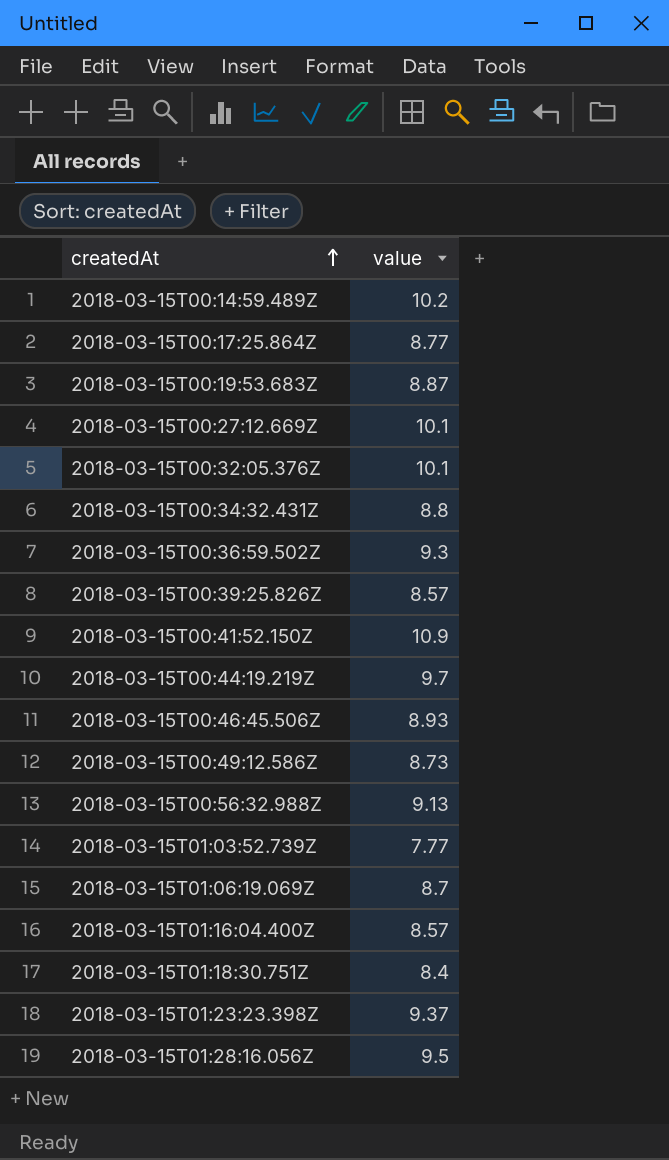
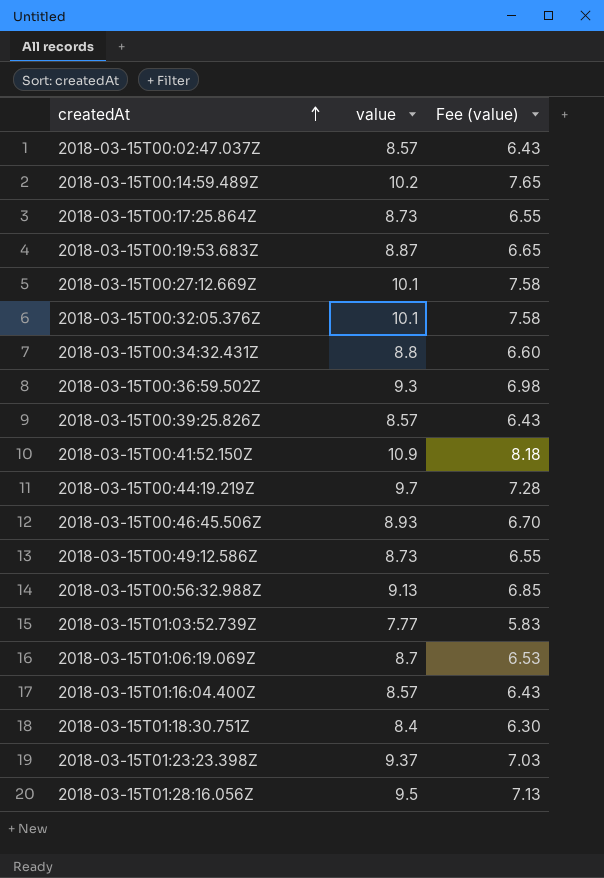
column Fee (value) | formula: none -> [value] * 0.75
row 2018-03-15T00:02:47.037Z: none -> 8.57 | 6.43
2018-03-15T00:17:25.864Z | value: 8.77 -> 8.73

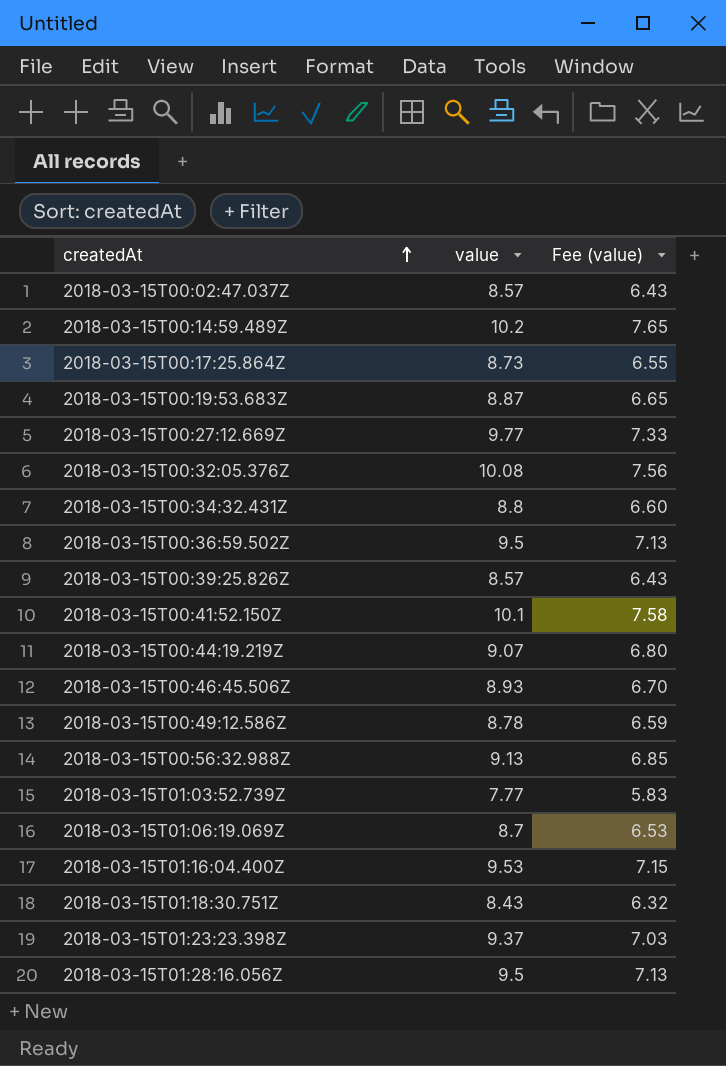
2018-03-15T00:27:12.669Z | value: 10.1 -> 9.77
2018-03-15T00:27:12.669Z | Fee (value): 7.58 -> 7.33
2018-03-15T00:32:05.376Z | value: 10.1 -> 10.08
2018-03-15T00:32:05.376Z | Fee (value): 7.58 -> 7.56
2018-03-15T00:36:59.502Z | value: 9.3 -> 9.5
2018-03-15T00:36:59.502Z | Fee (value): 6.98 -> 7.13
2018-03-15T00:41:52.150Z | value: 10.9 -> 10.1
2018-03-15T00:41:52.150Z | Fee (value): 8.18 -> 7.58
2018-03-15T00:44:19.219Z | value: 9.7 -> 9.07
2018-03-15T00:44:19.219Z | Fee (value): 7.28 -> 6.80
2018-03-15T00:49:12.586Z | value: 8.73 -> 8.78
2018-03-15T00:49:12.586Z | Fee (value): 6.55 -> 6.59
2018-03-15T01:16:04.400Z | value: 8.57 -> 9.53
2018-03-15T01:16:04.400Z | Fee (value): 6.43 -> 7.15
2018-03-15T01:18:30.751Z | value: 8.4 -> 8.43
2018-03-15T01:18:30.751Z | Fee (value): 6.30 -> 6.32

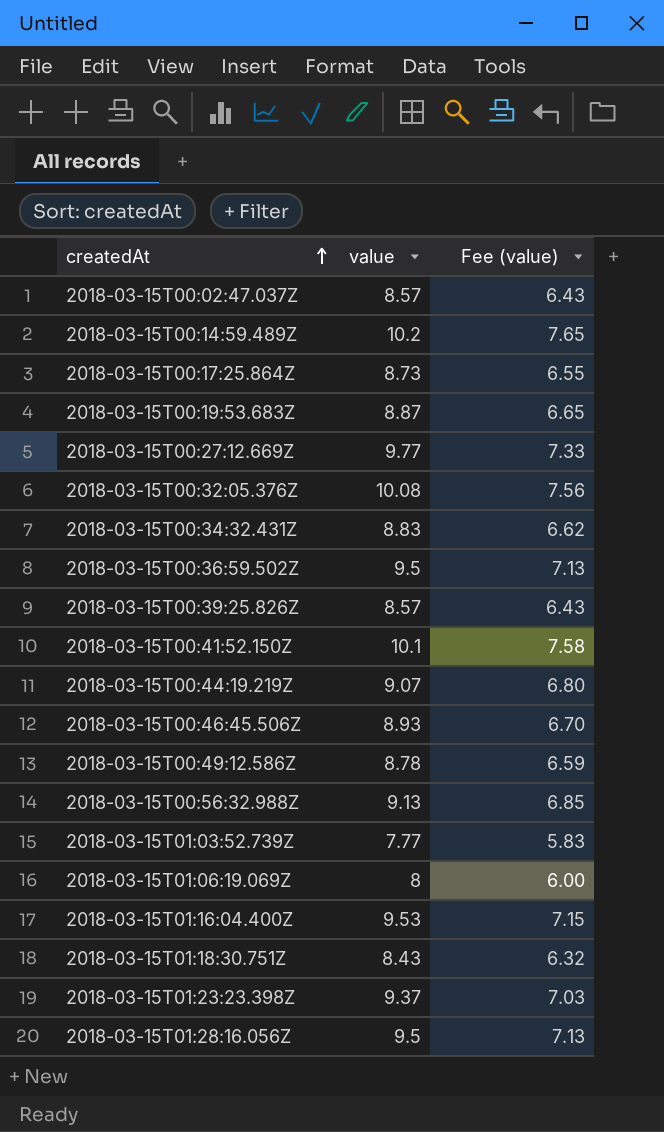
2018-03-15T00:34:32.431Z | value: 8.8 -> 8.83
2018-03-15T00:34:32.431Z | Fee (value): 6.60 -> 6.62
2018-03-15T01:06:19.069Z | value: 8.7 -> 8
2018-03-15T01:06:19.069Z | Fee (value): 6.53 -> 6.00

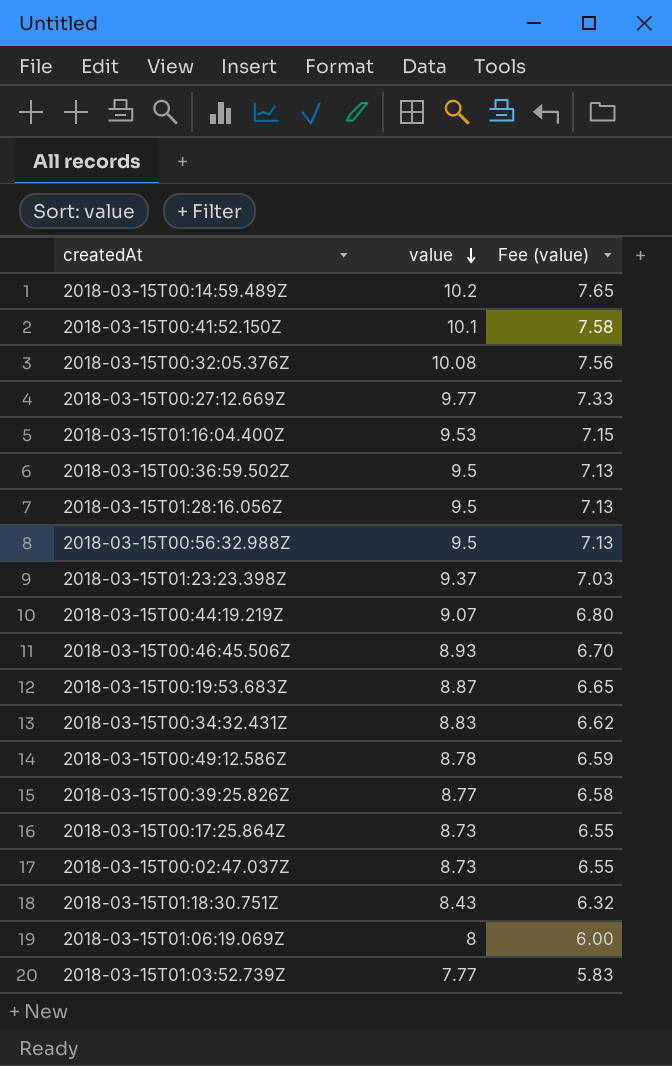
row order: createdAt ascending -> value descending
2018-03-15T00:56:32.988Z | value: 9.13 -> 9.5
2018-03-15T00:56:32.988Z | Fee (value): 6.85 -> 7.13
2018-03-15T00:39:25.826Z | value: 8.57 -> 8.77
2018-03-15T00:39:25.826Z | Fee (value): 6.43 -> 6.58
2018-03-15T00:02:47.037Z | value: 8.57 -> 8.73
2018-03-15T00:02:47.037Z | Fee (value): 6.43 -> 6.55

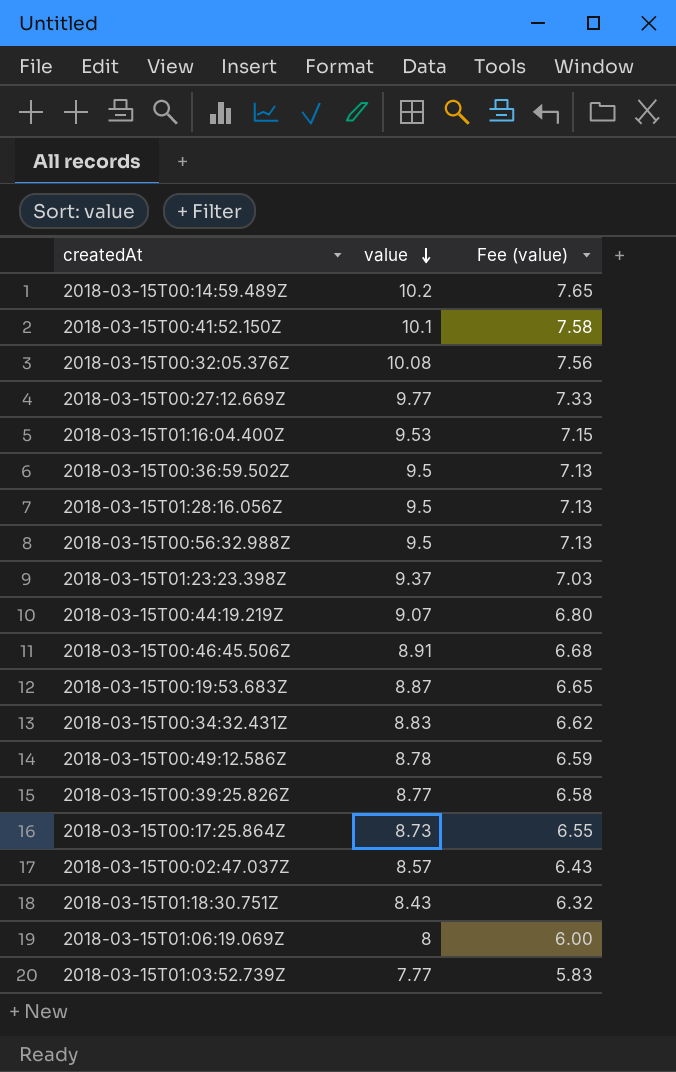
2018-03-15T00:46:45.506Z | value: 8.93 -> 8.91
2018-03-15T00:46:45.506Z | Fee (value): 6.70 -> 6.68
2018-03-15T00:02:47.037Z | value: 8.73 -> 8.57
2018-03-15T00:02:47.037Z | Fee (value): 6.55 -> 6.43

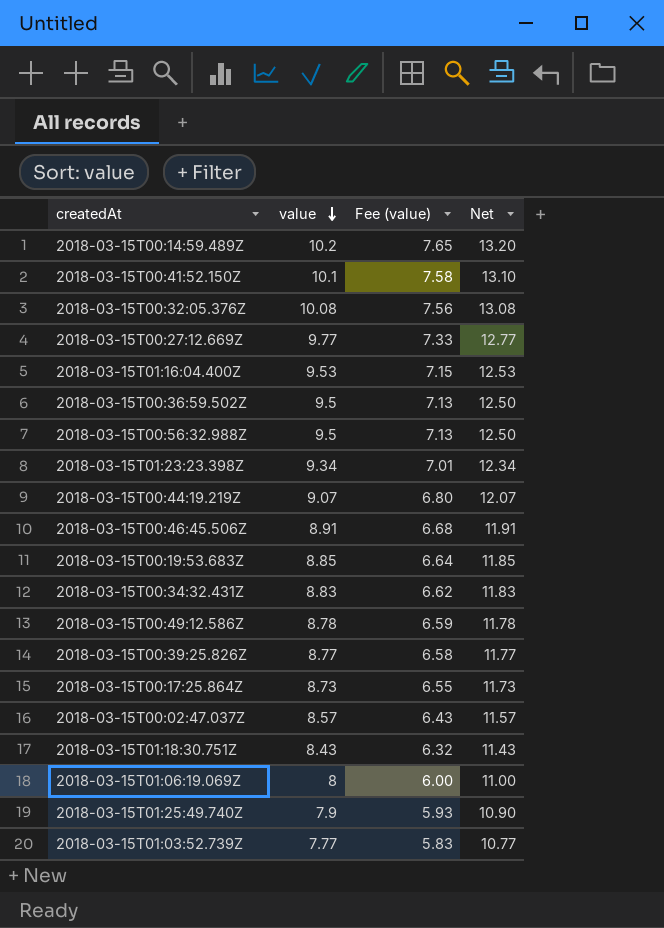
column Net | formula: none -> [value] + 3
row 2018-03-15T01:28:16.056Z: 9.5 | 7.13 -> none
2018-03-15T01:23:23.398Z | value: 9.37 -> 9.34
2018-03-15T01:23:23.398Z | Fee (value): 7.03 -> 7.01
2018-03-15T00:19:53.683Z | value: 8.87 -> 8.85
2018-03-15T00:19:53.683Z | Fee (value): 6.65 -> 6.64
row 2018-03-15T01:25:49.740Z: none -> 7.9 | 5.93 | 10.90

